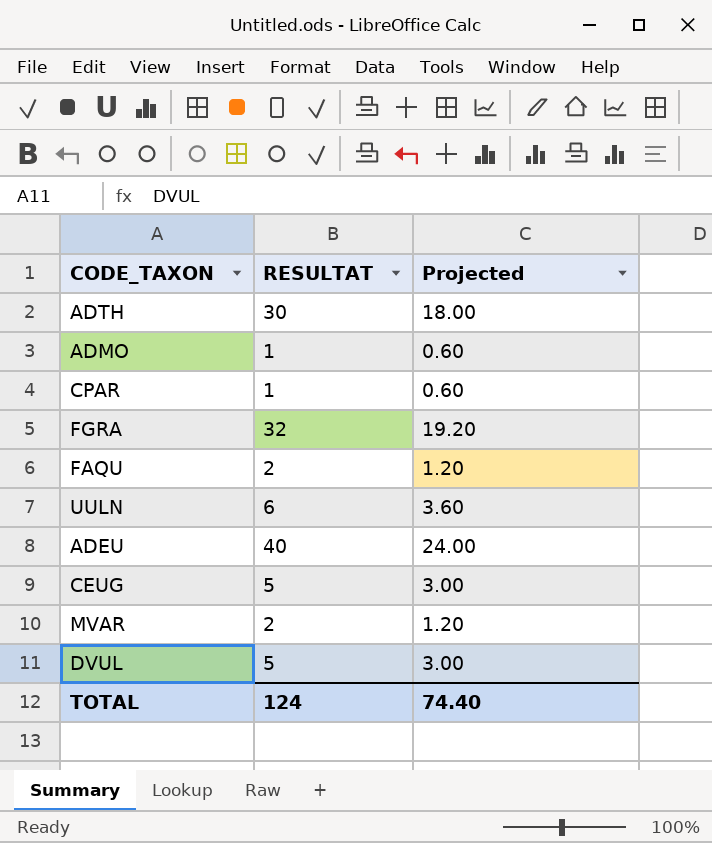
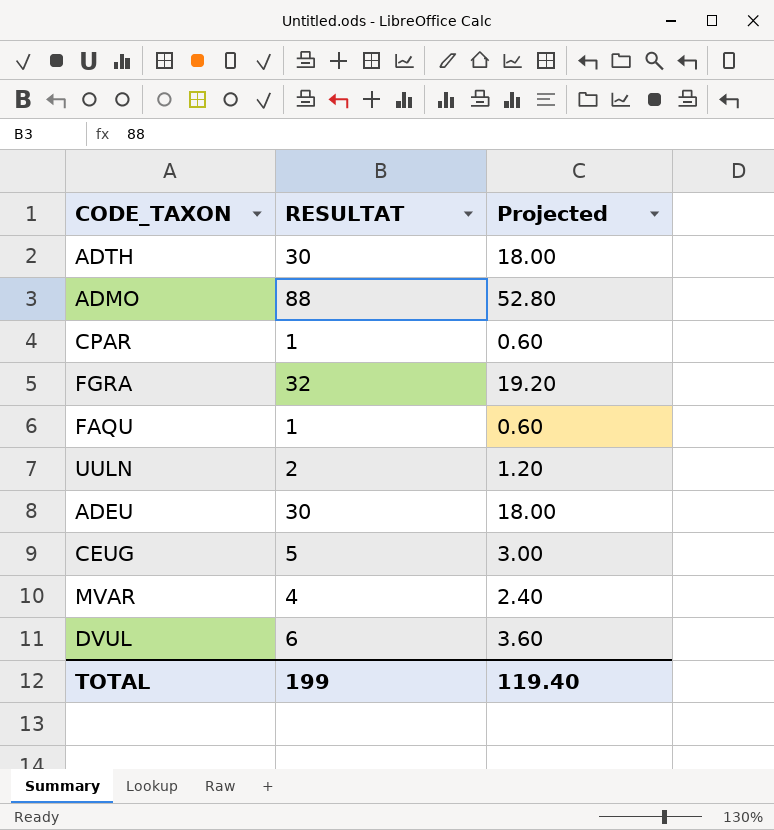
ADMO | RESULTAT: 1 -> 88
ADMO | Projected: 0.60 -> 52.80
FAQU | RESULTAT: 2 -> 1
FAQU | Projected: 1.20 -> 0.60
UULN | RESULTAT: 6 -> 2
UULN | Projected: 3.60 -> 1.20
ADEU | RESULTAT: 40 -> 30
ADEU | Projected: 24.00 -> 18.00
MVAR | RESULTAT: 2 -> 4
MVAR | Projected: 1.20 -> 2.40
DVUL | RESULTAT: 5 -> 6
DVUL | Projected: 3.00 -> 3.60
TOTAL | RESULTAT: 124 -> 199
TOTAL | Projected: 74.40 -> 119.40

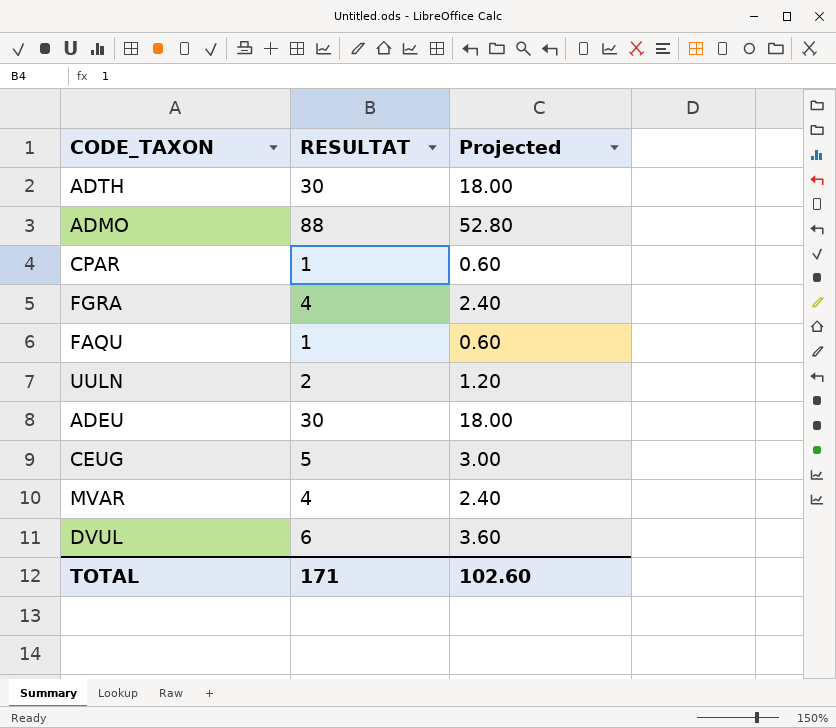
FGRA | RESULTAT: 32 -> 4
FGRA | Projected: 19.20 -> 2.40
TOTAL | RESULTAT: 199 -> 171
TOTAL | Projected: 119.40 -> 102.60

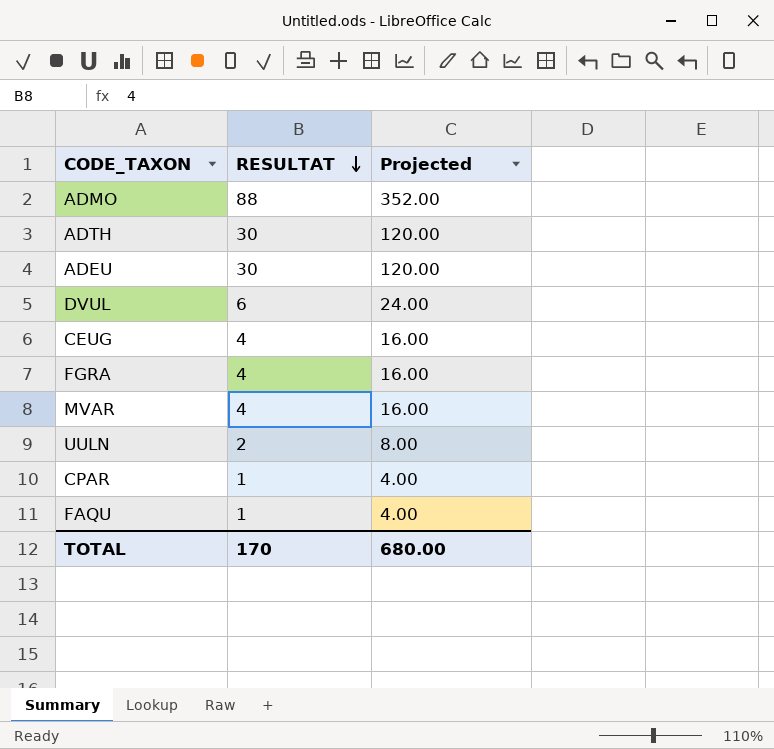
row order: none -> RESULTAT descending
column Projected | formula: [RESULTAT] * 0.6 -> [RESULTAT] * 4
CEUG | RESULTAT: 5 -> 4
TOTAL | RESULTAT: 171 -> 170
TOTAL | Projected: 102.60 -> 680.00

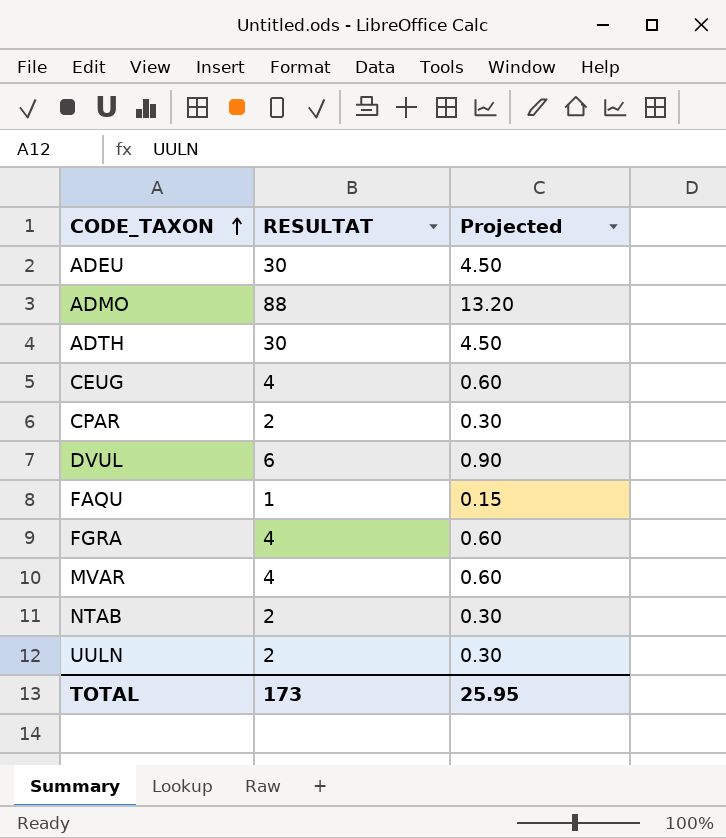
row order: RESULTAT descending -> CODE_TAXON ascending
column Projected | formula: [RESULTAT] * 4 -> [RESULTAT] * 0.15
CPAR | RESULTAT: 1 -> 2
row NTAB: none -> 2 | 0.30
TOTAL | RESULTAT: 170 -> 173
TOTAL | Projected: 680.00 -> 25.95

